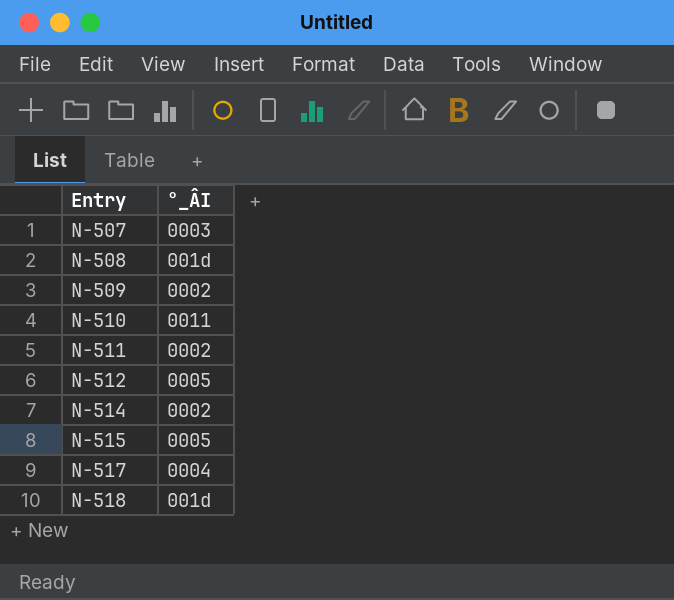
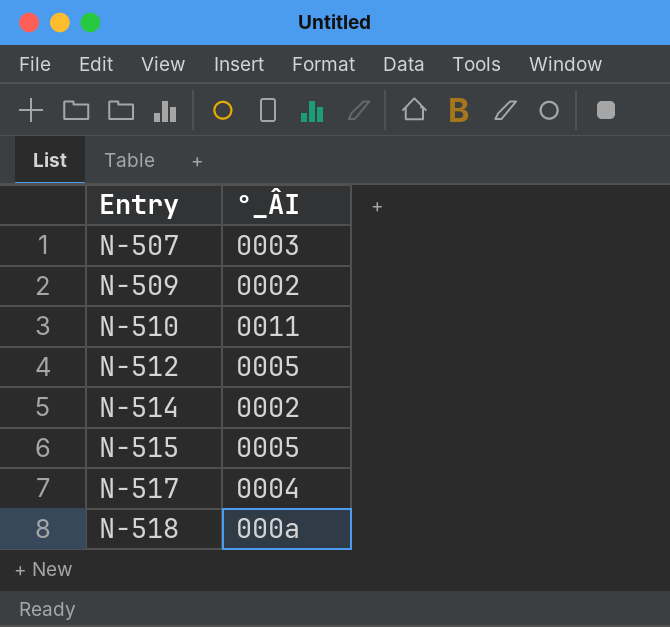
row N-508: 001d -> none
row N-511: 0002 -> none
N-518 | °_ÂI: 001d -> 000a

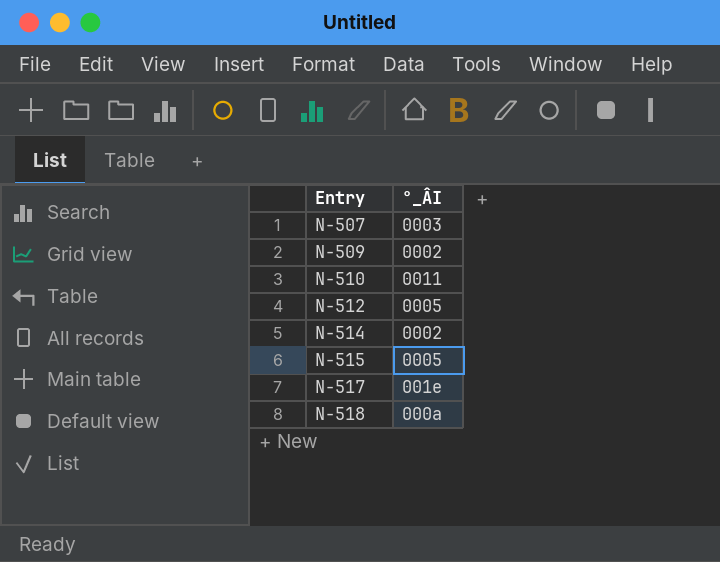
N-517 | °_ÂI: 0004 -> 001e

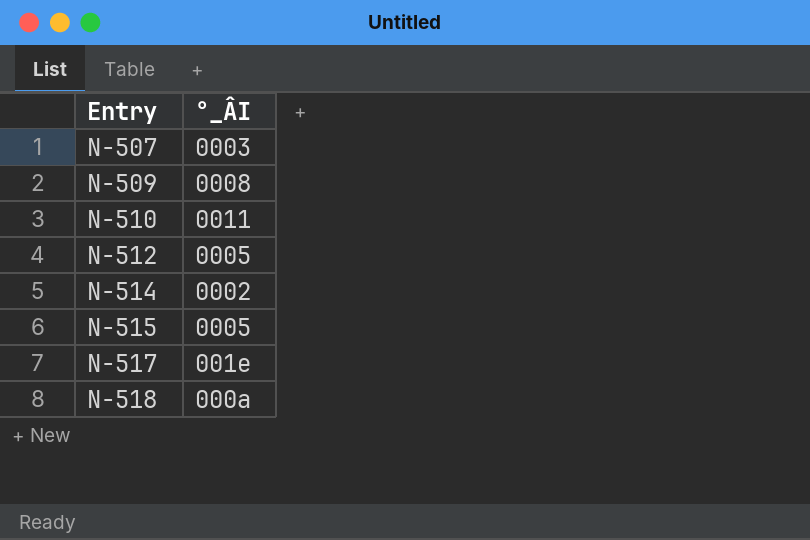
N-509 | °_ÂI: 0002 -> 0008

